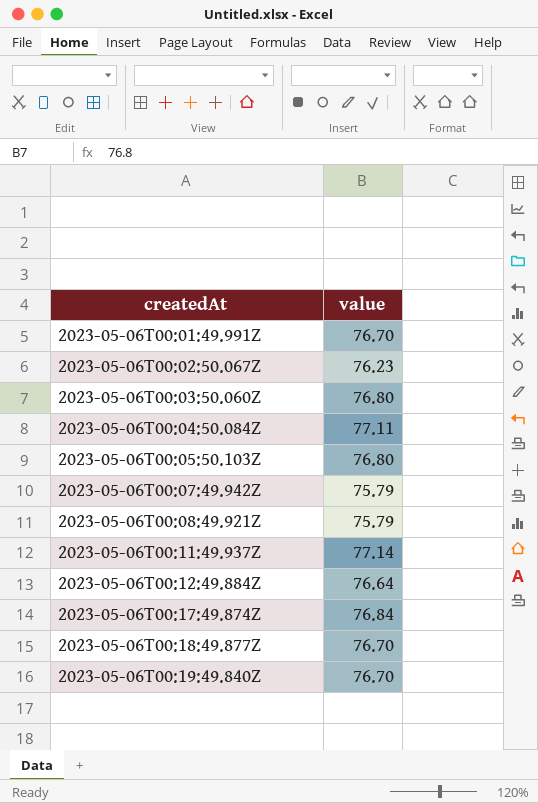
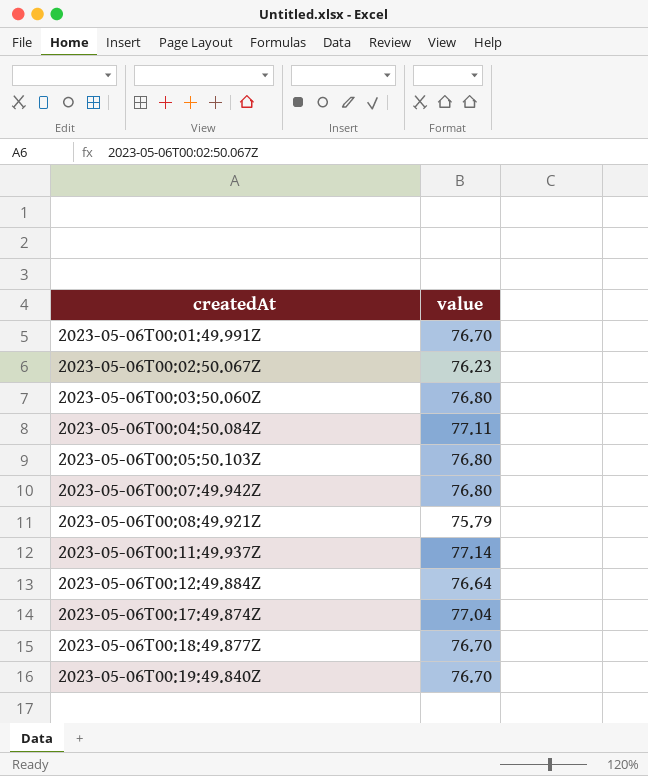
2023-05-06T00:07:49.942Z | value: 75.79 -> 76.80
2023-05-06T00:17:49.874Z | value: 76.84 -> 77.04

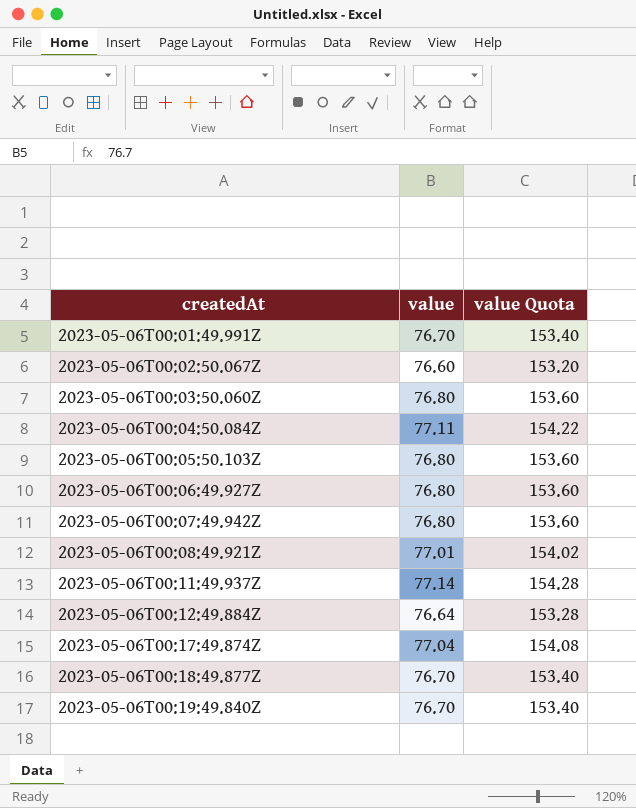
column value Quota | formula: none -> [value] * 2
2023-05-06T00:02:50.067Z | value: 76.23 -> 76.60
row 2023-05-06T00:06:49.927Z: none -> 76.80 | 153.60
2023-05-06T00:08:49.921Z | value: 75.79 -> 77.01

